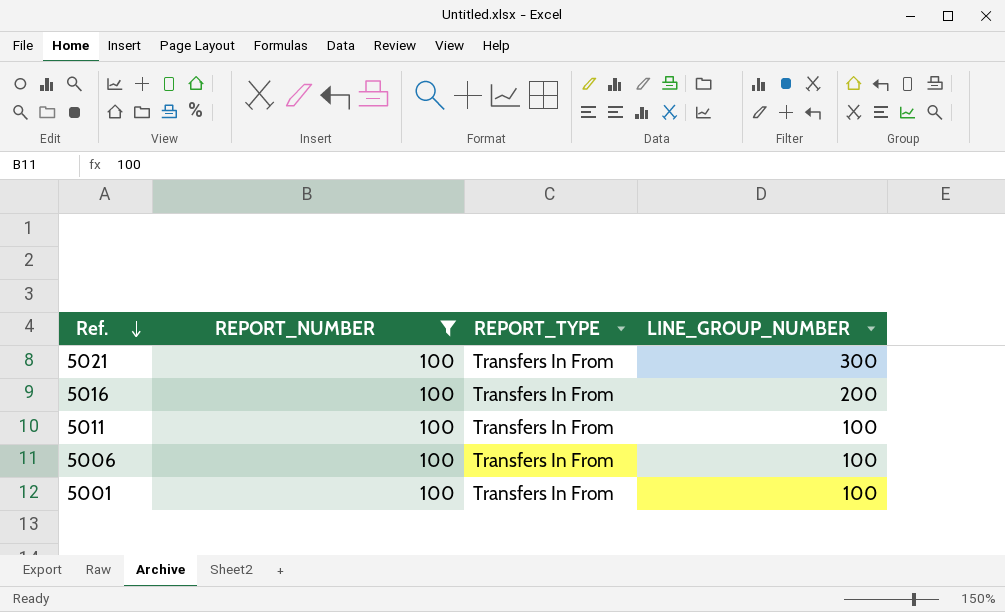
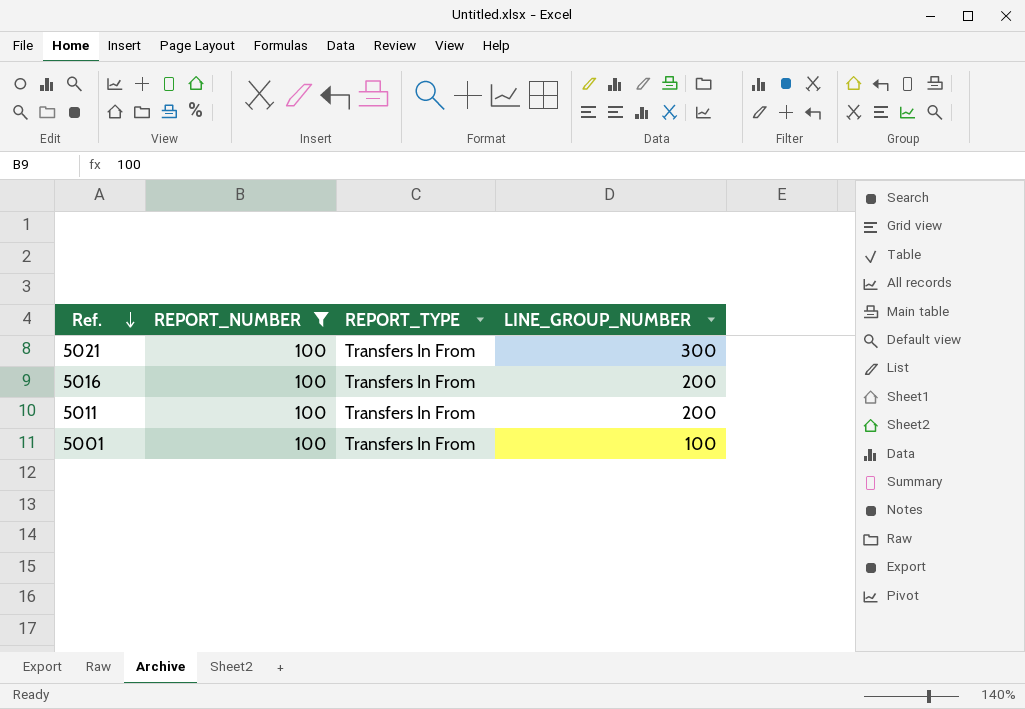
row 5006: 100 | Transfers In From | 100 -> none
5011 | LINE_GROUP_NUMBER: 100 -> 200

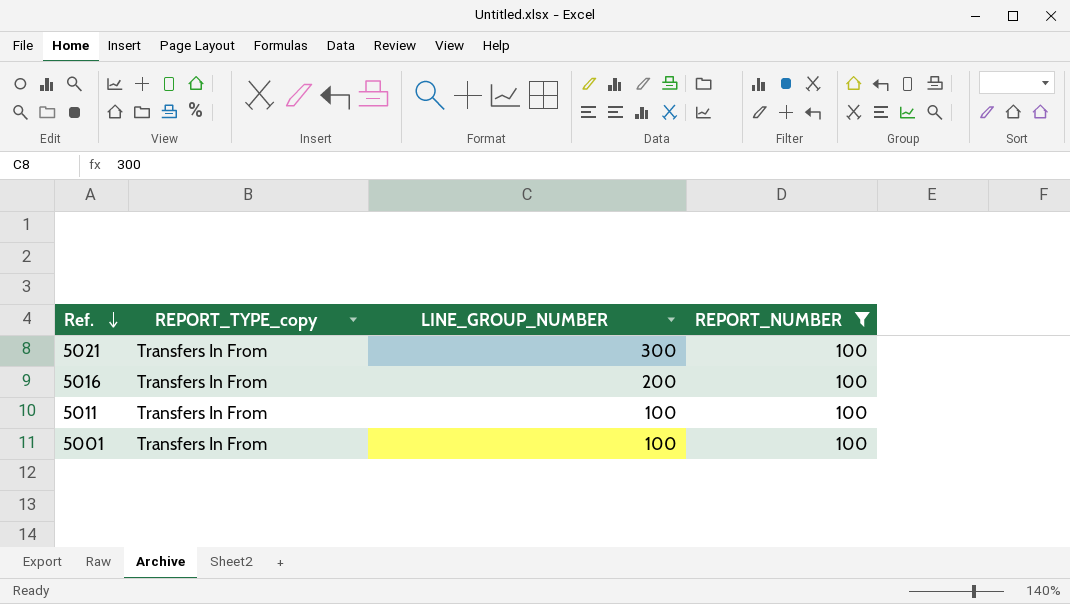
column name: REPORT_TYPE -> REPORT_TYPE_copy
column REPORT_NUMBER | position: 2 -> 4
5011 | LINE_GROUP_NUMBER: 200 -> 100

